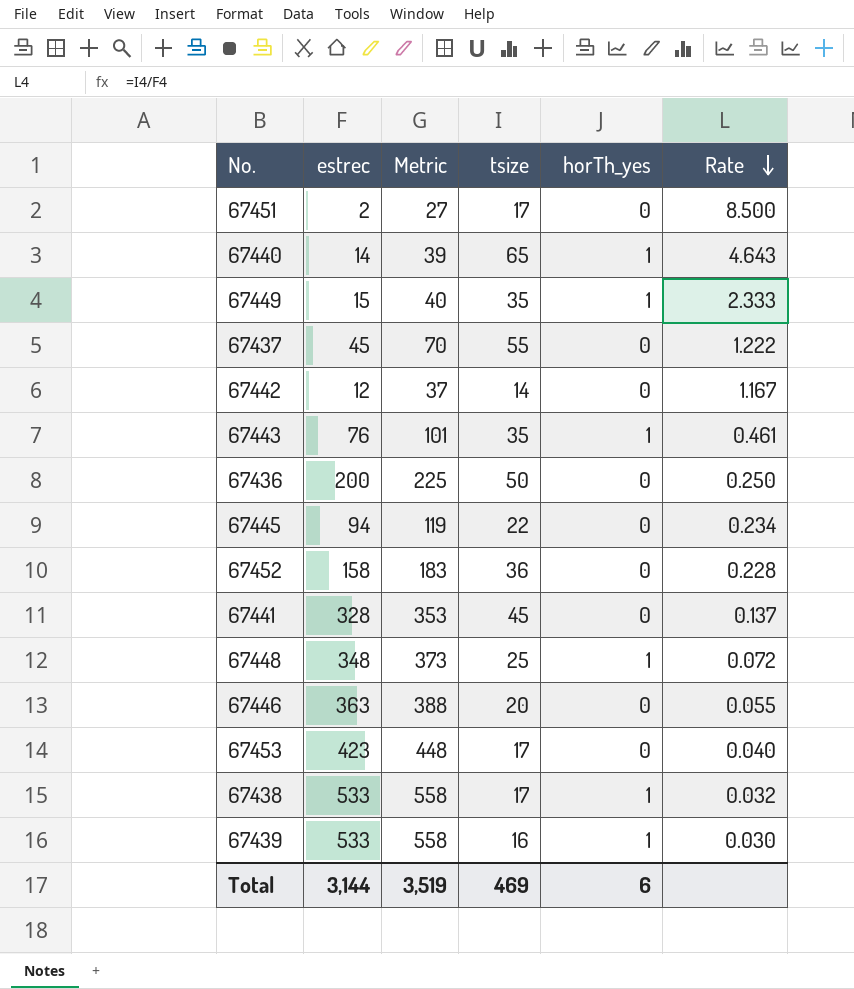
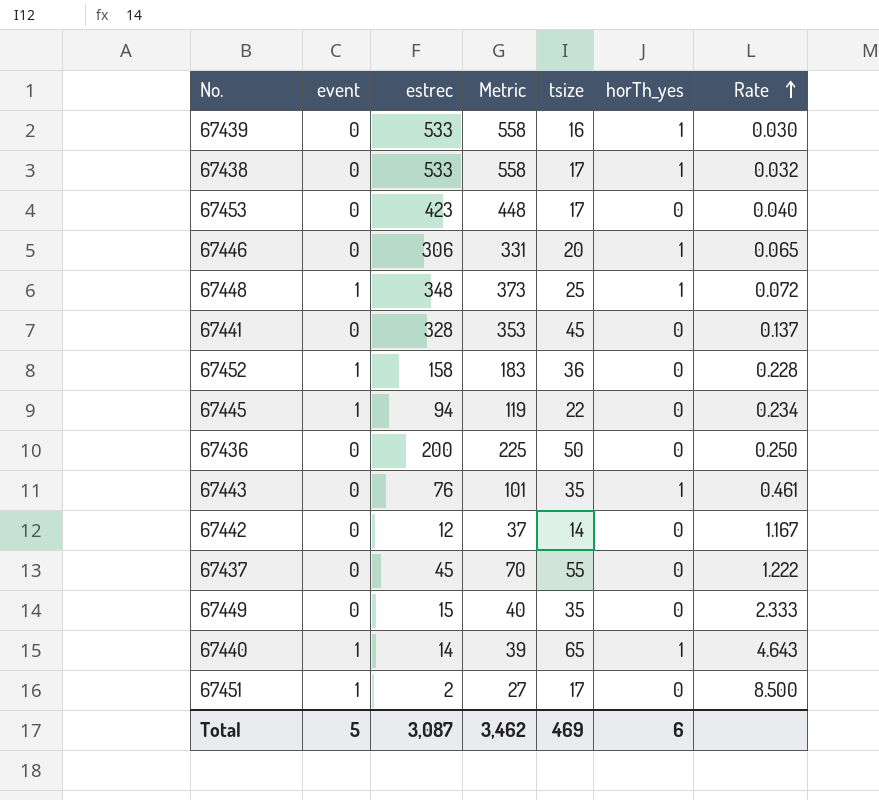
row order: Rate descending -> Rate ascending
column event | position: none -> 2
67446 | estrec: 363 -> 306
67446 | Metric: 388 -> 331
67446 | horTh_yes: 0 -> 1
67446 | Rate: 0.055 -> 0.065
67449 | horTh_yes: 1 -> 0
Total | estrec: 3,144 -> 3,087
Total | Metric: 3,519 -> 3,462

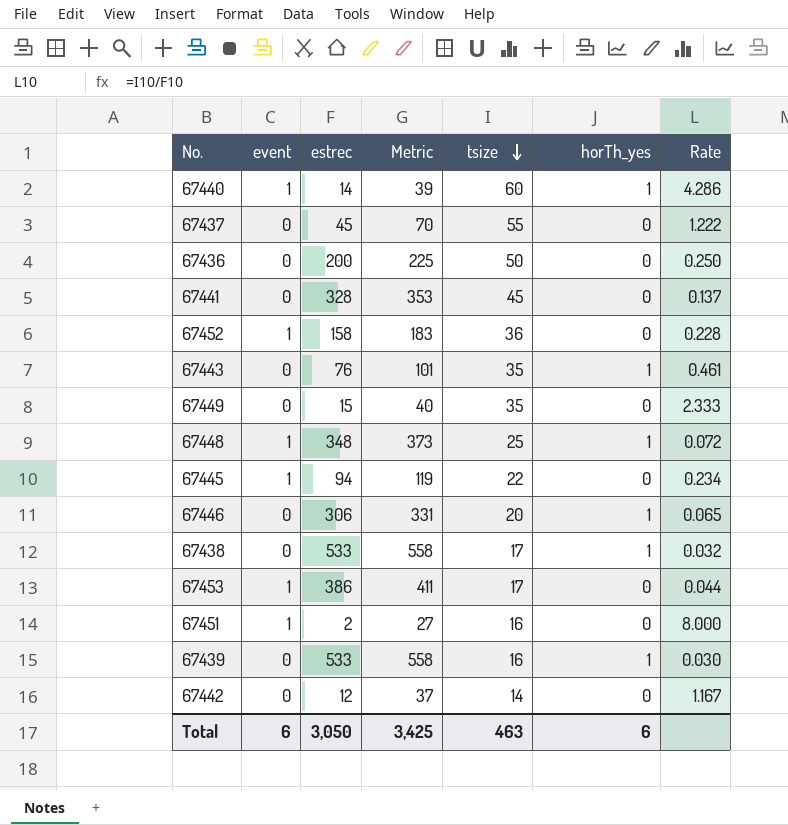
row order: Rate ascending -> tsize descending
67440 | tsize: 65 -> 60
67440 | Rate: 4.643 -> 4.286
67453 | event: 0 -> 1
67453 | estrec: 423 -> 386
67453 | Metric: 448 -> 411
67453 | Rate: 0.040 -> 0.044
67451 | tsize: 17 -> 16
67451 | Rate: 8.500 -> 8.000
Total | event: 5 -> 6
Total | estrec: 3,087 -> 3,050
Total | Metric: 3,462 -> 3,425
Total | tsize: 469 -> 463

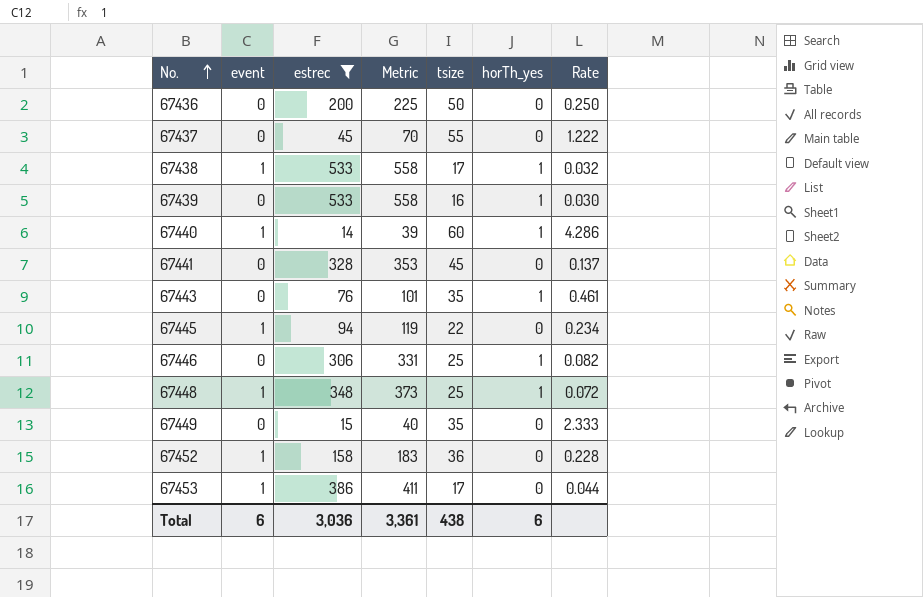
filter: none -> estrec >= 14
row order: tsize descending -> No. ascending
67438 | event: 0 -> 1
67446 | tsize: 20 -> 25
67446 | Rate: 0.065 -> 0.082
Total | estrec: 3,050 -> 3,036
Total | Metric: 3,425 -> 3,361
Total | tsize: 463 -> 438

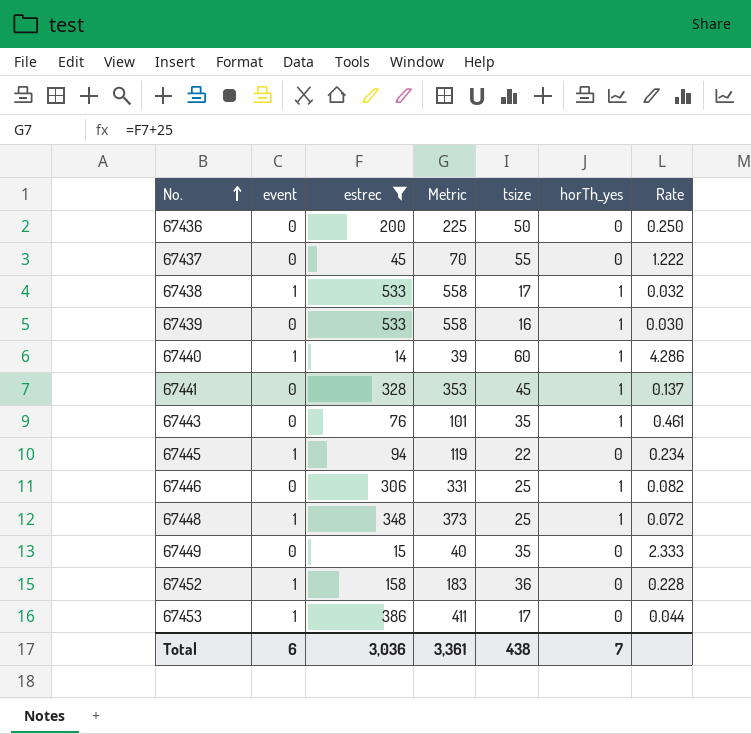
67441 | horTh_yes: 0 -> 1
Total | horTh_yes: 6 -> 7

